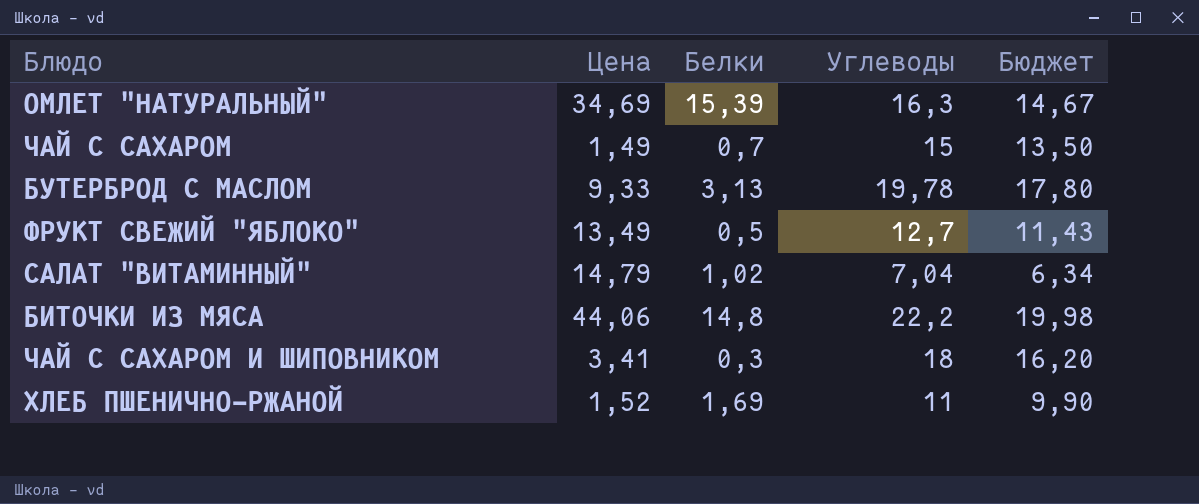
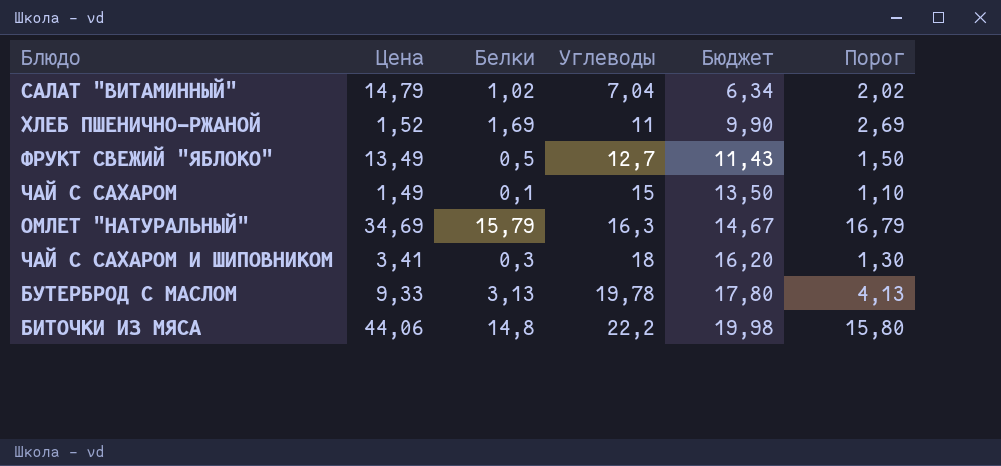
row order: none -> Углеводы ascending
column Порог | formula: none -> [Белки] + 1
ЧАЙ С САХАРОМ | Белки: 0,7 -> 0,1
ОМЛЕТ "НАТУРАЛЬНЫЙ" | Белки: 15,39 -> 15,79

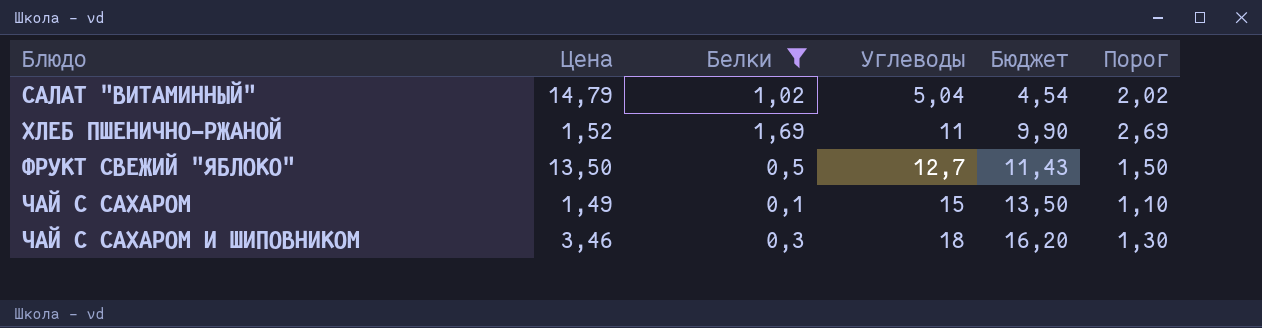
filter: none -> Белки <= 1,69
САЛАТ "ВИТАМИННЫЙ" | Углеводы: 7,04 -> 5,04
САЛАТ "ВИТАМИННЫЙ" | Бюджет: 6,34 -> 4,54
ФРУКТ СВЕЖИЙ "ЯБЛОКО" | Цена: 13,49 -> 13,50
ЧАЙ С САХАРОМ И ШИПОВНИКОМ | Цена: 3,41 -> 3,46

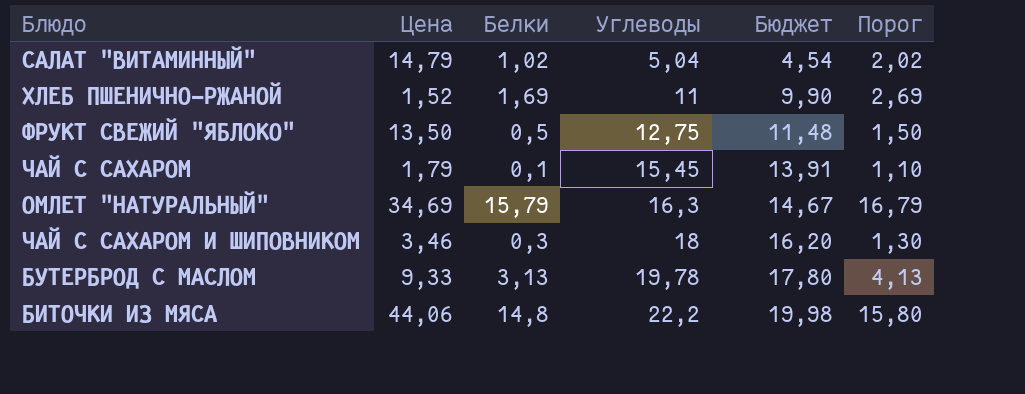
filter: Белки <= 1,69 -> none
ФРУКТ СВЕЖИЙ "ЯБЛОКО" | Углеводы: 12,7 -> 12,75
ФРУКТ СВЕЖИЙ "ЯБЛОКО" | Бюджет: 11,43 -> 11,48
ЧАЙ С САХАРОМ | Цена: 1,49 -> 1,79
ЧАЙ С САХАРОМ | Углеводы: 15 -> 15,45
ЧАЙ С САХАРОМ | Бюджет: 13,50 -> 13,91

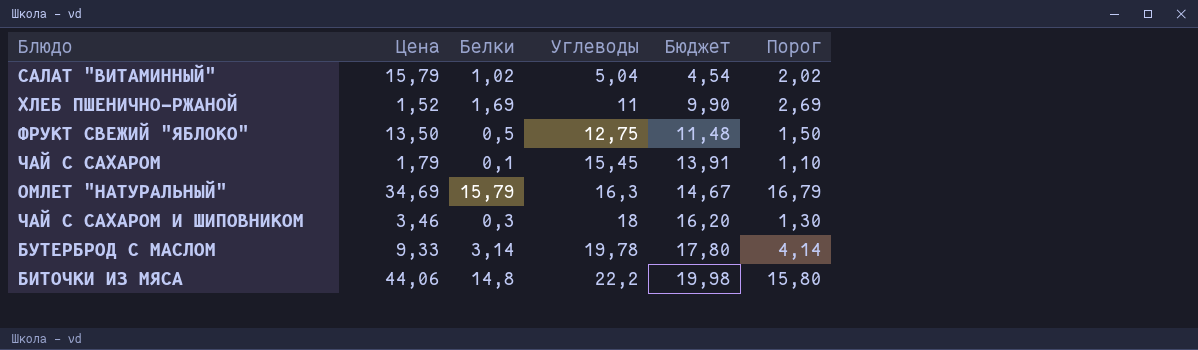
САЛАТ "ВИТАМИННЫЙ" | Цена: 14,79 -> 15,79
БУТЕРБРОД С МАСЛОМ | Белки: 3,13 -> 3,14
БУТЕРБРОД С МАСЛОМ | Порог: 4,13 -> 4,14

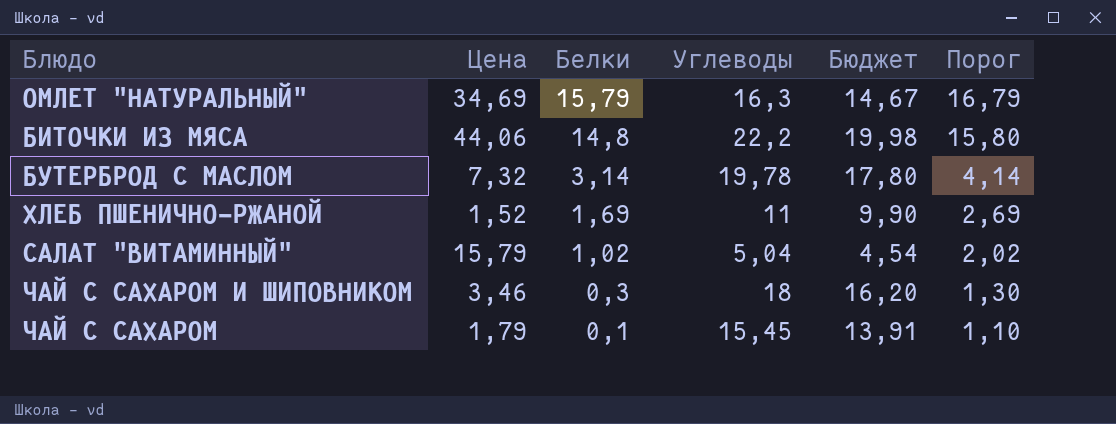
row order: Углеводы ascending -> Белки descending
row ФРУКТ СВЕЖИЙ "ЯБЛОКО": 13,50 | 0,5 | 12,75 | 11,48 | 1,50 -> none
БУТЕРБРОД С МАСЛОМ | Цена: 9,33 -> 7,32

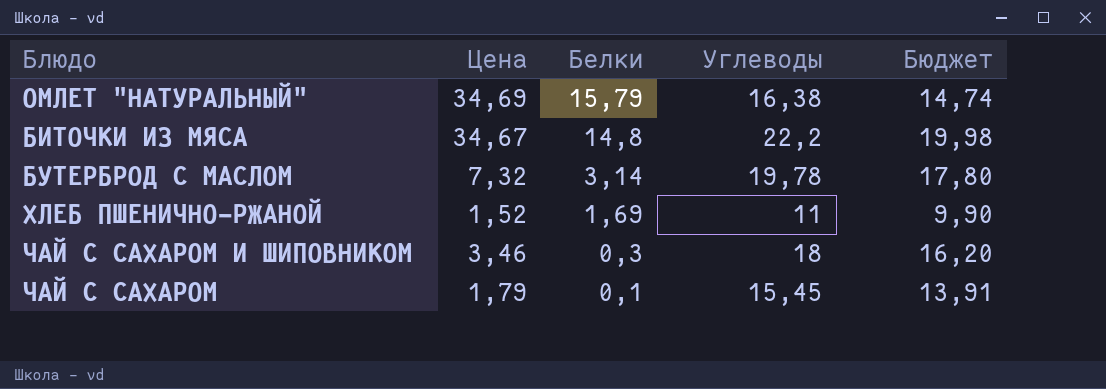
column Порог | formula: [Белки] + 1 -> none
row САЛАТ "ВИТАМИННЫЙ": 15,79 | 1,02 | 5,04 | 4,54 | 2,02 -> none
ОМЛЕТ "НАТУРАЛЬНЫЙ" | Углеводы: 16,3 -> 16,38
ОМЛЕТ "НАТУРАЛЬНЫЙ" | Бюджет: 14,67 -> 14,74
БИТОЧКИ ИЗ МЯСА | Цена: 44,06 -> 34,67

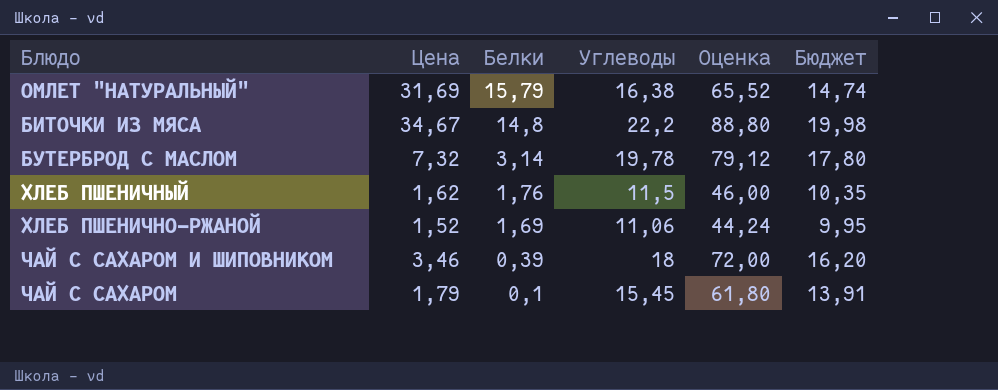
column Оценка | formula: none -> [Углеводы] * 4
ОМЛЕТ "НАТУРАЛЬНЫЙ" | Цена: 34,69 -> 31,69
row ХЛЕБ ПШЕНИЧНЫЙ: none -> 1,62 | 1,76 | 11,5 | 46,00 | 10,35
ХЛЕБ ПШЕНИЧНО-РЖАНОЙ | Углеводы: 11 -> 11,06
ХЛЕБ ПШЕНИЧНО-РЖАНОЙ | Бюджет: 9,90 -> 9,95
ЧАЙ С САХАРОМ И ШИПОВНИКОМ | Белки: 0,3 -> 0,39

